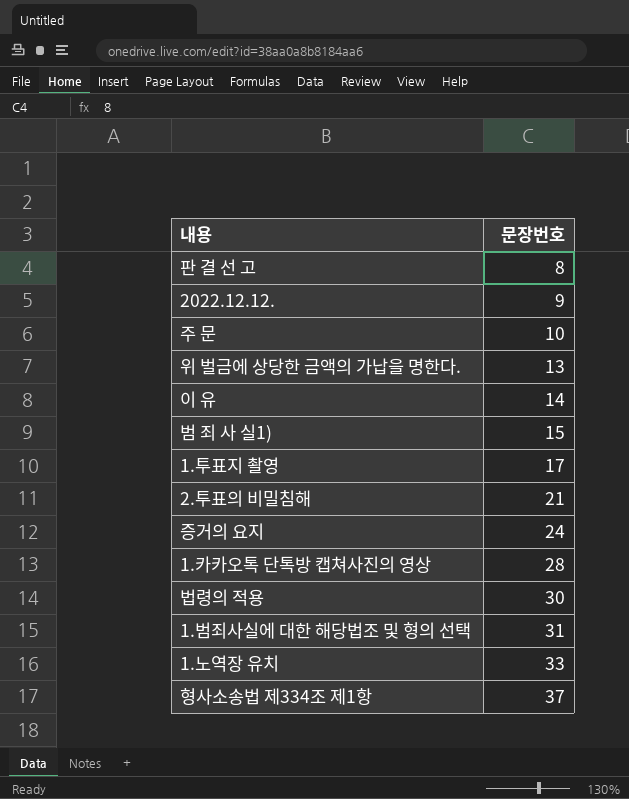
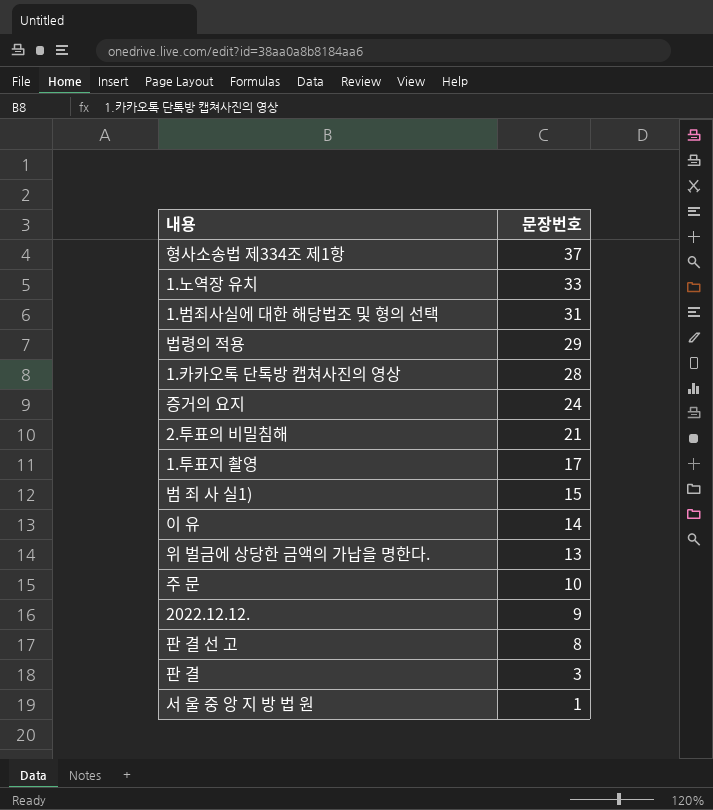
row order: 문장번호 ascending -> 문장번호 descending
법령의 적용 | 문장번호: 30 -> 29
row 판 결: none -> 3
row 서 울 중 앙 지 방 법 원: none -> 1

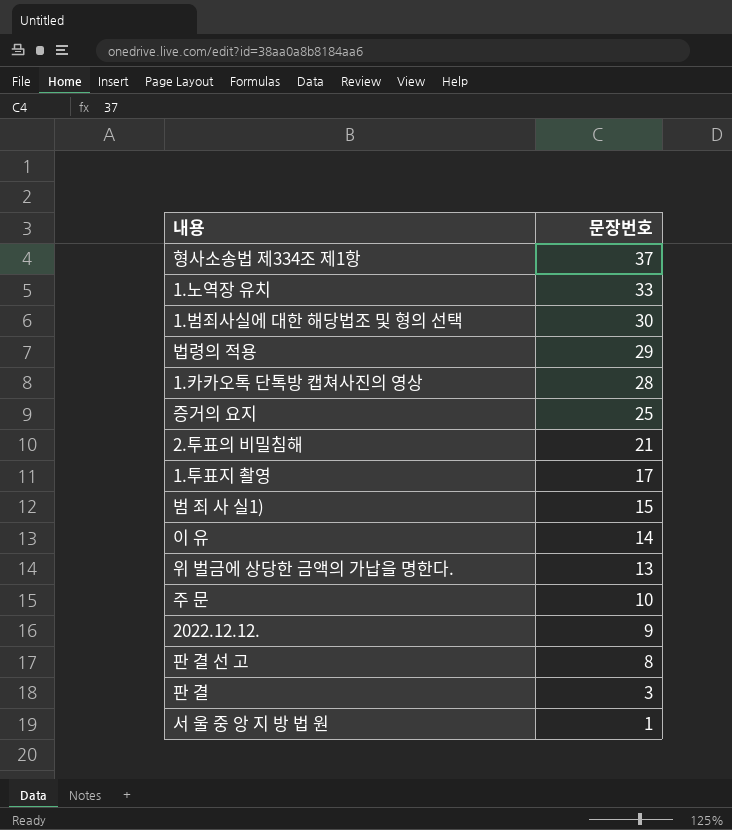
1.범죄사실에 대한 해당법조 및 형의 선택 | 문장번호: 31 -> 30
증거의 요지 | 문장번호: 24 -> 25

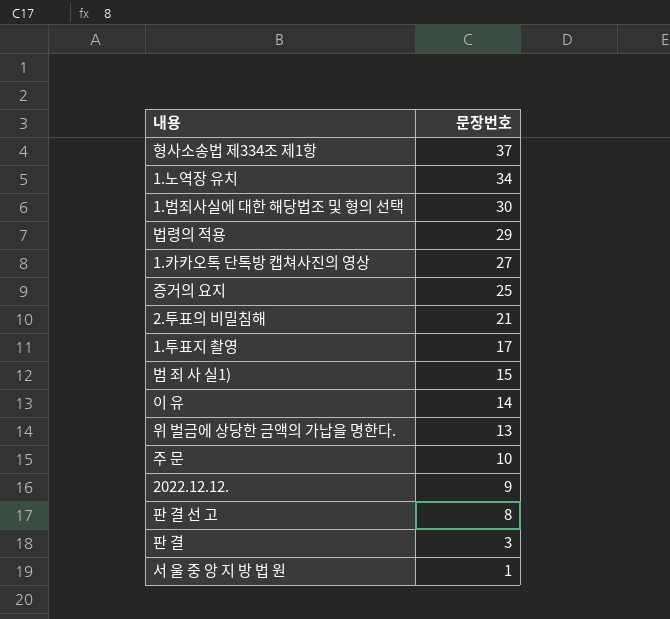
1.노역장 유치 | 문장번호: 33 -> 34
1.카카오톡 단톡방 캡쳐사진의 영상 | 문장번호: 28 -> 27

